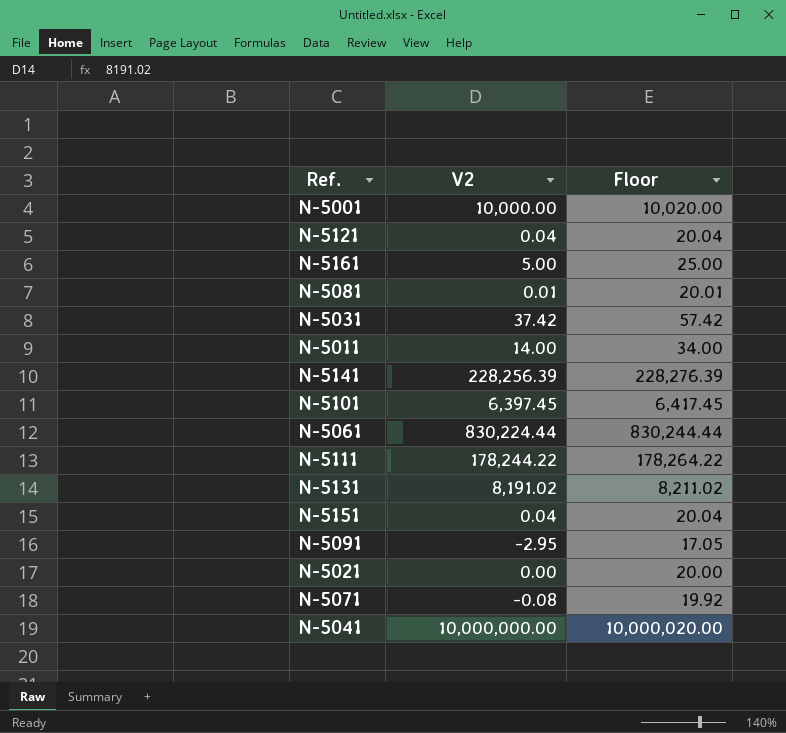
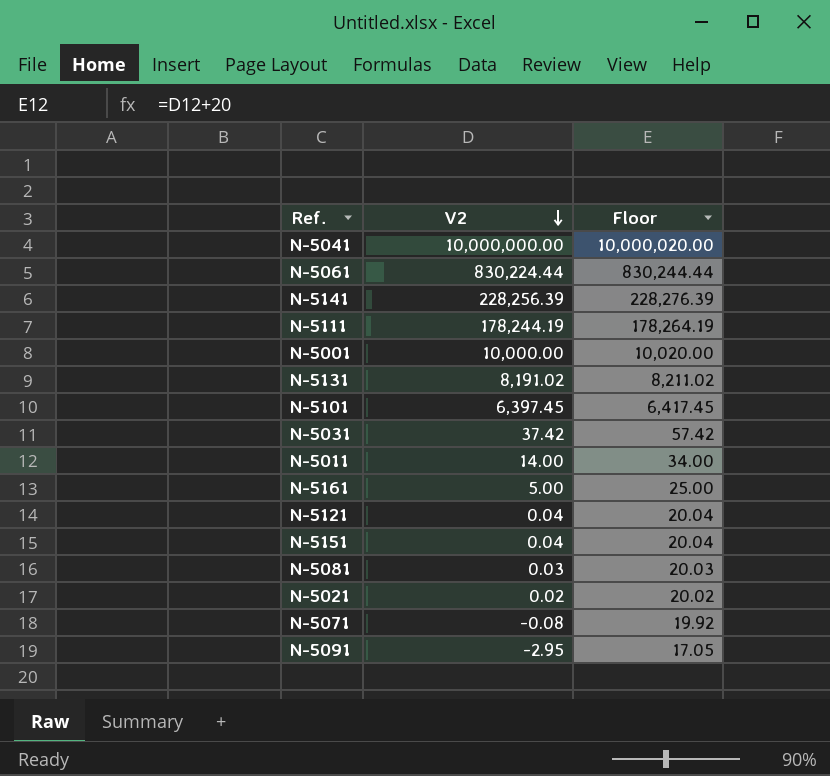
row order: none -> V2 descending
N-5111 | V2: 178,244.22 -> 178,244.19
N-5111 | Floor: 178,264.22 -> 178,264.19
N-5081 | V2: 0.01 -> 0.03
N-5081 | Floor: 20.01 -> 20.03
N-5021 | V2: 0.00 -> 0.02
N-5021 | Floor: 20.00 -> 20.02

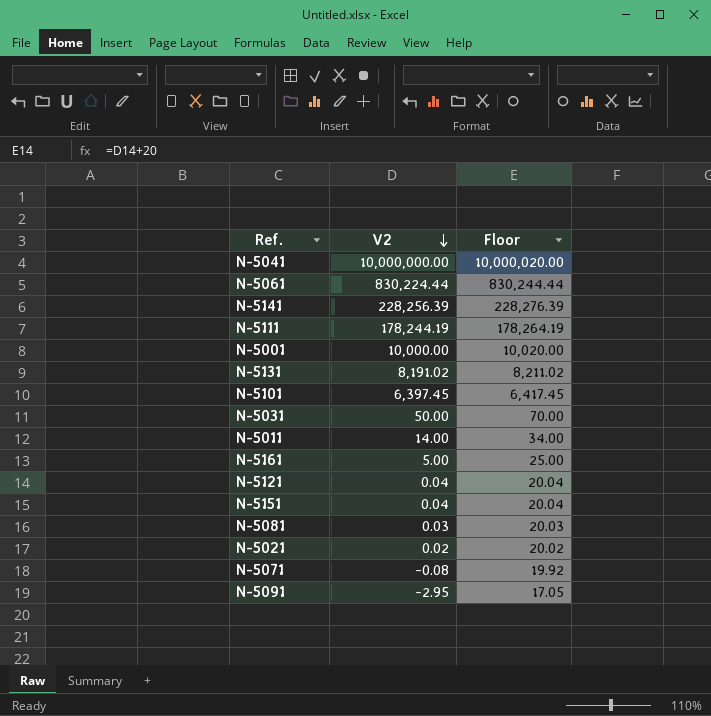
N-5031 | V2: 37.42 -> 50.00
N-5031 | Floor: 57.42 -> 70.00

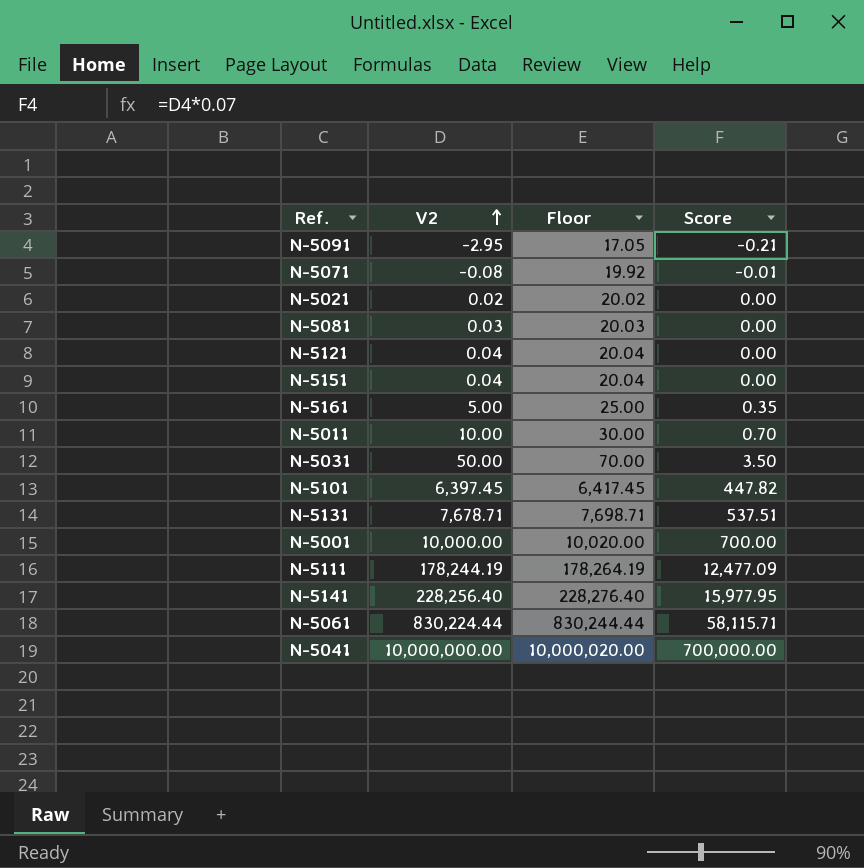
row order: V2 descending -> V2 ascending
column Score | formula: none -> [V2] * 0.07
N-5011 | V2: 14.00 -> 10.00
N-5011 | Floor: 34.00 -> 30.00
N-5131 | V2: 8,191.02 -> 7,678.71
N-5131 | Floor: 8,211.02 -> 7,698.71
N-5141 | V2: 228,256.39 -> 228,256.40
N-5141 | Floor: 228,276.39 -> 228,276.40

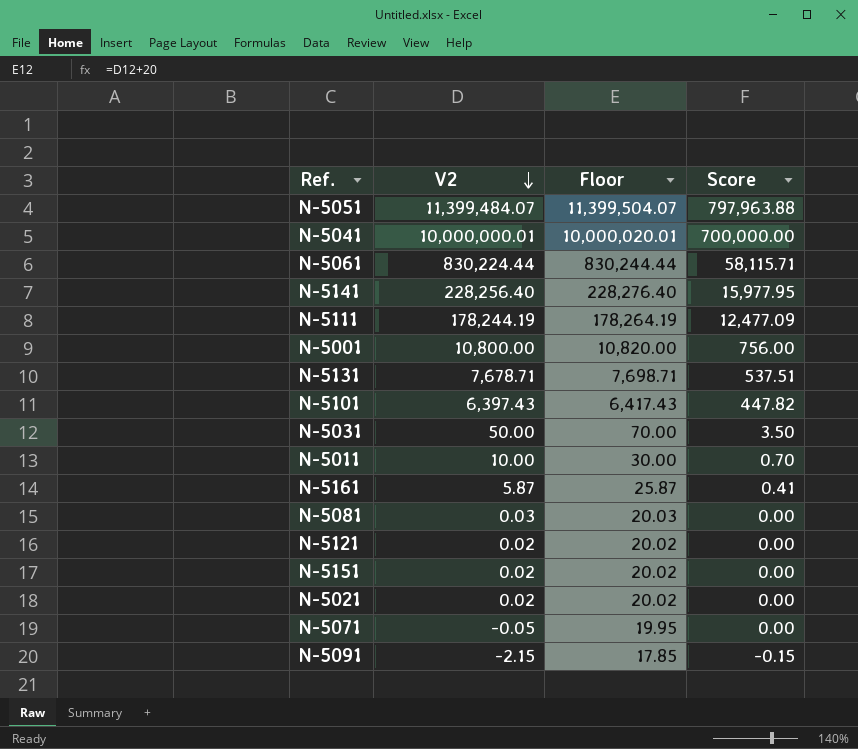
row order: V2 ascending -> V2 descending
row N-5051: none -> 11,399,484.07 | 11,399,504.07 | 797,963.88
N-5041 | V2: 10,000,000.00 -> 10,000,000.01
N-5041 | Floor: 10,000,020.00 -> 10,000,020.01
N-5001 | V2: 10,000.00 -> 10,800.00
N-5001 | Floor: 10,020.00 -> 10,820.00
N-5001 | Score: 700.00 -> 756.00
N-5101 | V2: 6,397.45 -> 6,397.43
N-5101 | Floor: 6,417.45 -> 6,417.43
N-5161 | V2: 5.00 -> 5.87
N-5161 | Floor: 25.00 -> 25.87
N-5161 | Score: 0.35 -> 0.41
N-5121 | V2: 0.04 -> 0.02
N-5121 | Floor: 20.04 -> 20.02
N-5151 | V2: 0.04 -> 0.02
N-5151 | Floor: 20.04 -> 20.02
N-5071 | V2: -0.08 -> -0.05
N-5071 | Floor: 19.92 -> 19.95
N-5071 | Score: -0.01 -> 0.00
N-5091 | V2: -2.95 -> -2.15
N-5091 | Floor: 17.05 -> 17.85
N-5091 | Score: -0.21 -> -0.15

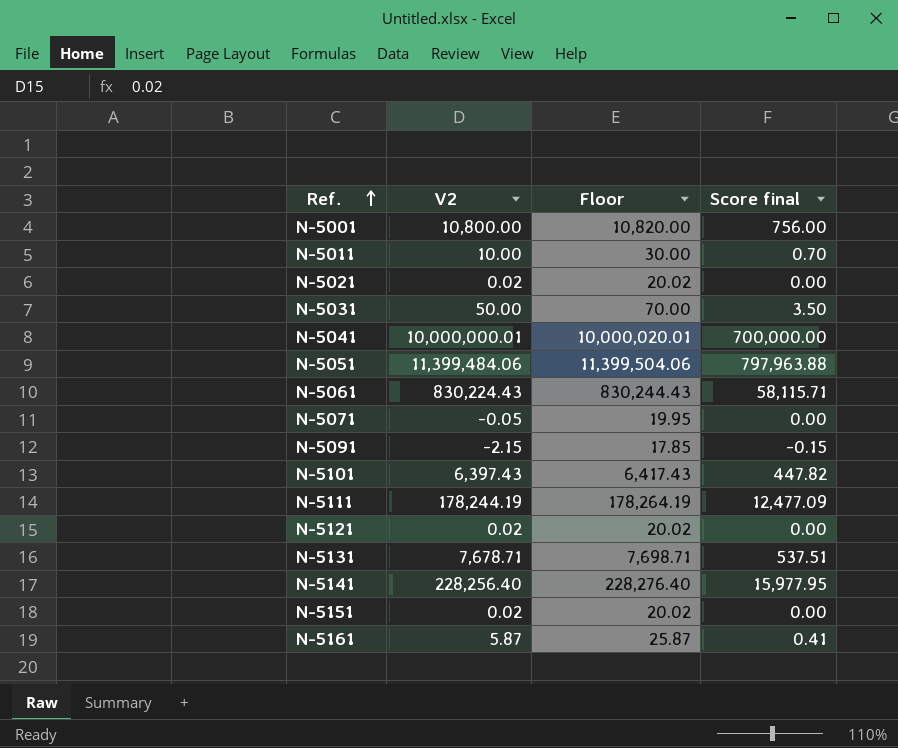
row order: V2 descending -> Ref. ascending
column name: Score -> Score final
row N-5081: 0.03 | 20.03 | 0.00 -> none
N-5051 | V2: 11,399,484.07 -> 11,399,484.06
N-5051 | Floor: 11,399,504.07 -> 11,399,504.06
N-5061 | V2: 830,224.44 -> 830,224.43
N-5061 | Floor: 830,244.44 -> 830,244.43

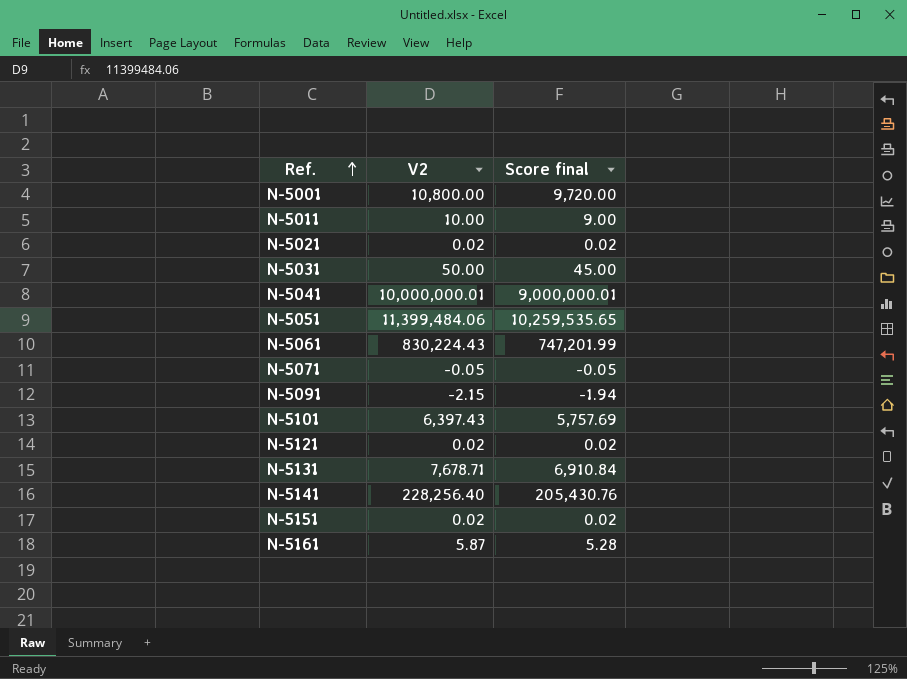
column Floor | formula: [V2] + 20 -> none
column Score final | formula: [V2] * 0.07 -> [V2] * 0.9
row N-5111: 178,244.19 | 178,264.19 | 12,477.09 -> none

